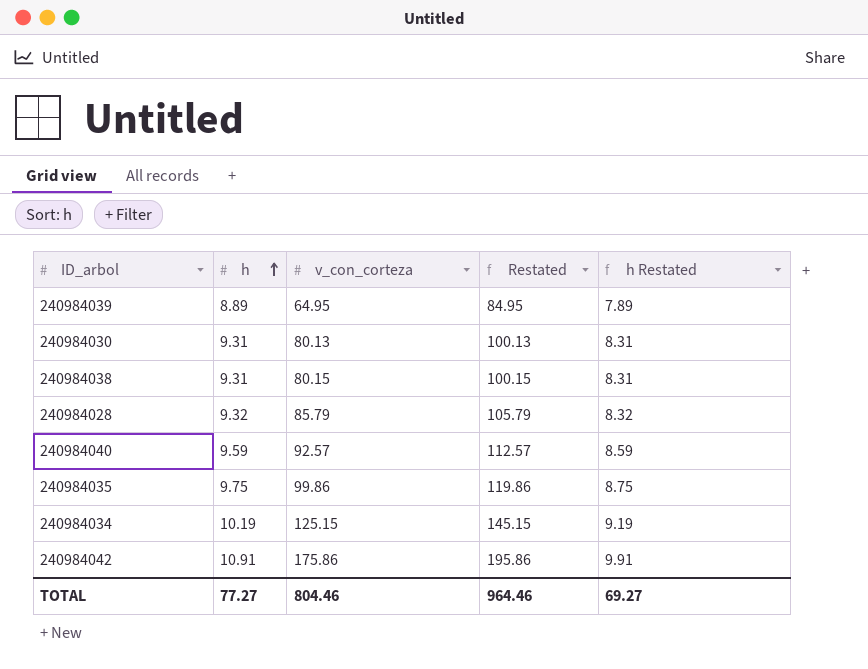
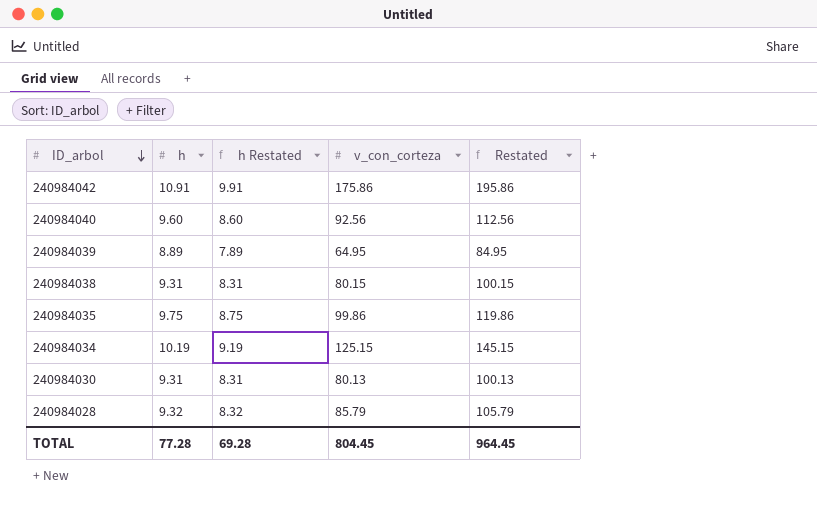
row order: h ascending -> ID_arbol descending
column h Restated | position: 5 -> 3
240984040 | h: 9.59 -> 9.60
240984040 | h Restated: 8.59 -> 8.60
240984040 | v_con_corteza: 92.57 -> 92.56
240984040 | Restated: 112.57 -> 112.56
TOTAL | h: 77.27 -> 77.28
TOTAL | h Restated: 69.27 -> 69.28
TOTAL | v_con_corteza: 804.46 -> 804.45
TOTAL | Restated: 964.46 -> 964.45

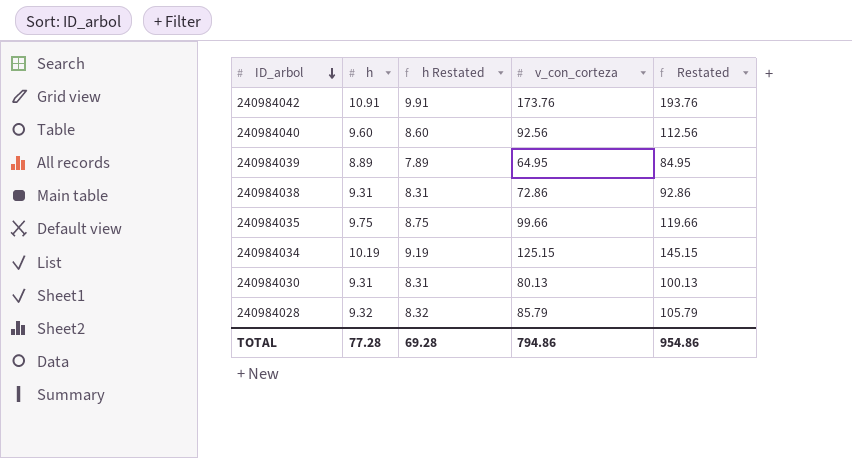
240984042 | v_con_corteza: 175.86 -> 173.76
240984042 | Restated: 195.86 -> 193.76
240984038 | v_con_corteza: 80.15 -> 72.86
240984038 | Restated: 100.15 -> 92.86
240984035 | v_con_corteza: 99.86 -> 99.66
240984035 | Restated: 119.86 -> 119.66
TOTAL | v_con_corteza: 804.45 -> 794.86
TOTAL | Restated: 964.45 -> 954.86

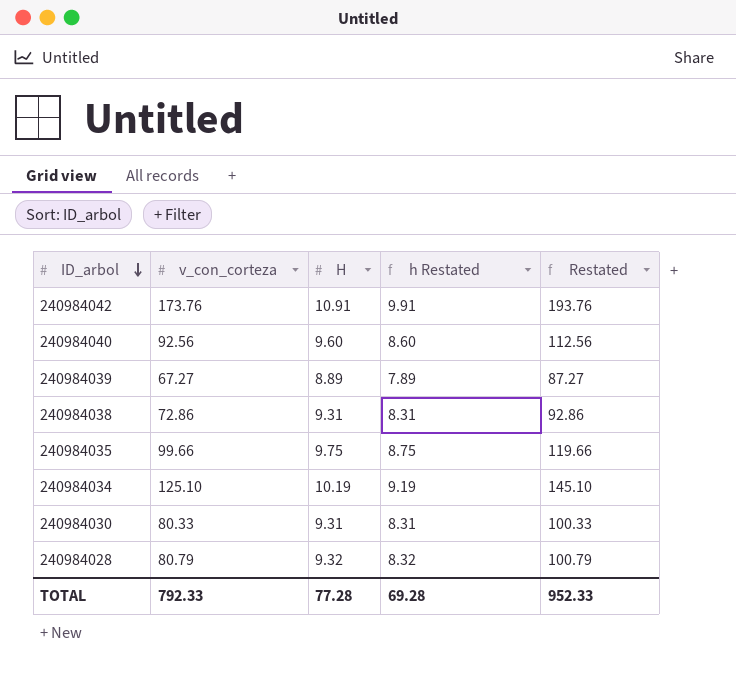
column v_con_corteza | position: 4 -> 2
column name: h -> H
240984039 | v_con_corteza: 64.95 -> 67.27
240984039 | Restated: 84.95 -> 87.27
240984034 | v_con_corteza: 125.15 -> 125.10
240984034 | Restated: 145.15 -> 145.10
240984030 | v_con_corteza: 80.13 -> 80.33
240984030 | Restated: 100.13 -> 100.33
240984028 | v_con_corteza: 85.79 -> 80.79
240984028 | Restated: 105.79 -> 100.79
TOTAL | v_con_corteza: 794.86 -> 792.33
TOTAL | Restated: 954.86 -> 952.33

